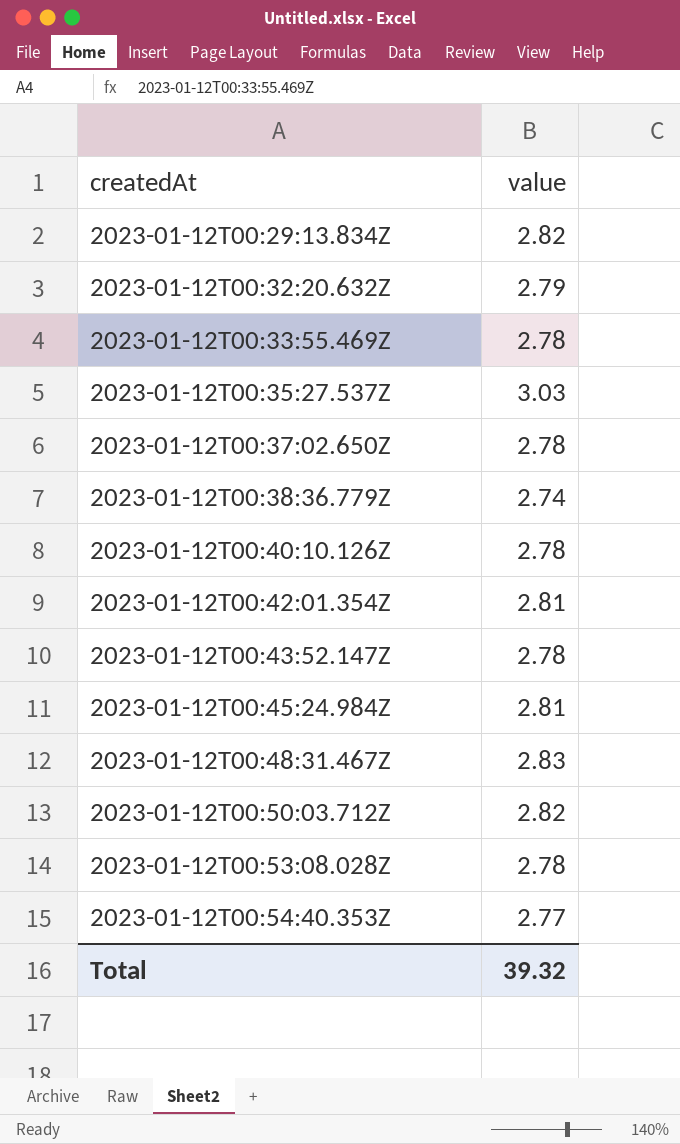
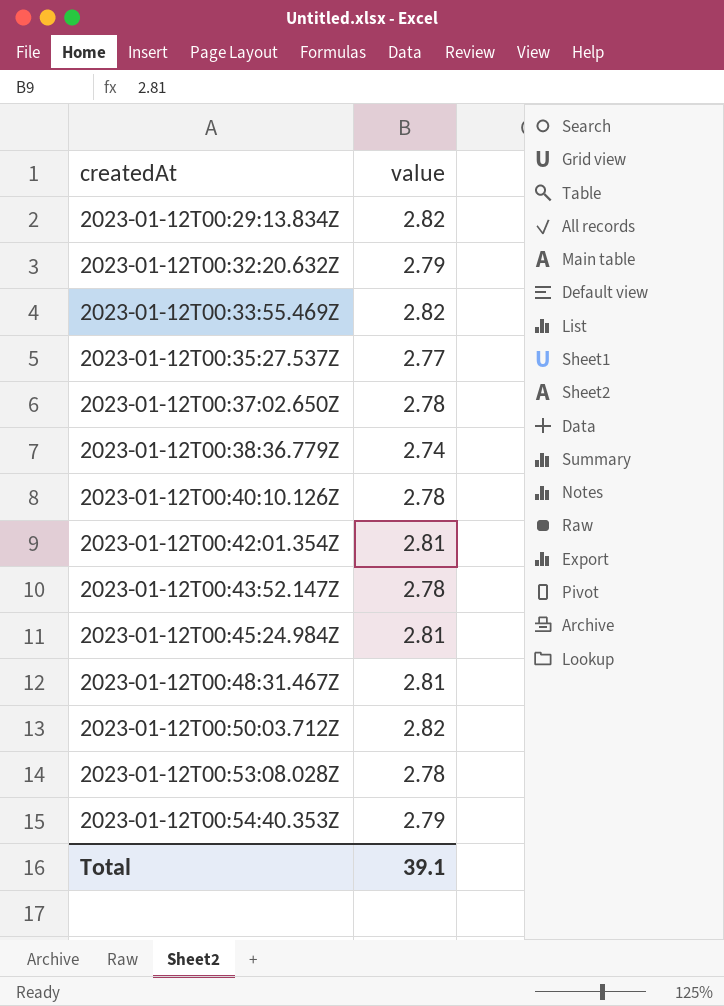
2023-01-12T00:33:55.469Z | value: 2.78 -> 2.82
2023-01-12T00:35:27.537Z | value: 3.03 -> 2.77
2023-01-12T00:48:31.467Z | value: 2.83 -> 2.81
2023-01-12T00:54:40.353Z | value: 2.77 -> 2.79
Total | value: 39.32 -> 39.1

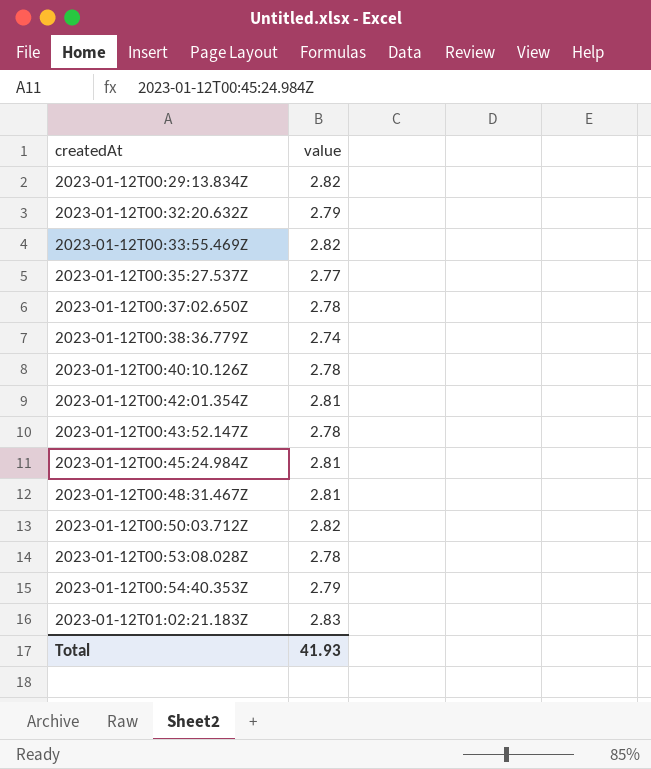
row 2023-01-12T01:02:21.183Z: none -> 2.83
Total | value: 39.1 -> 41.93

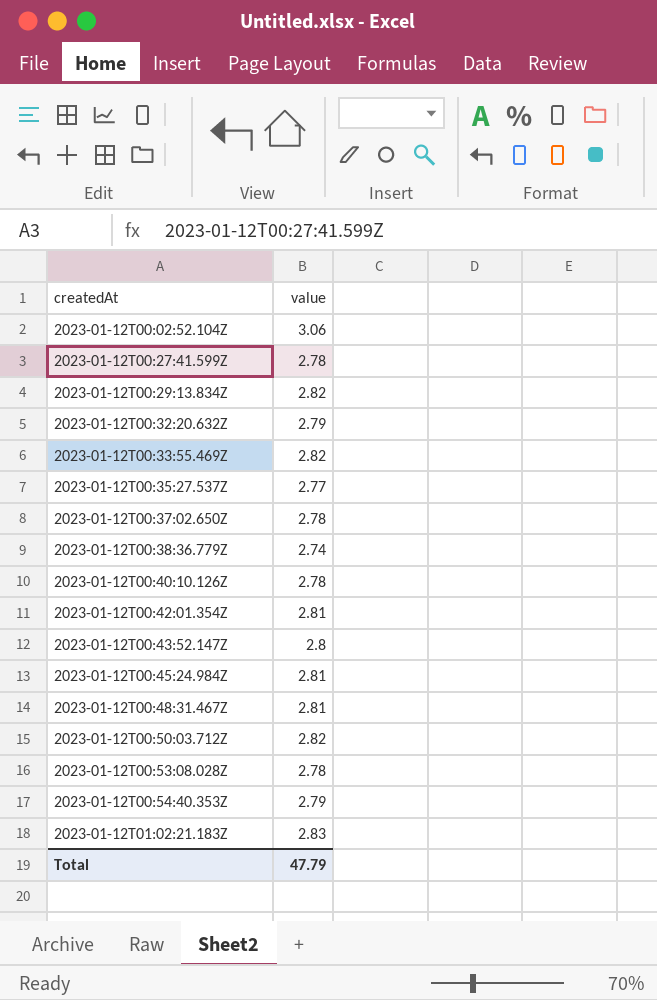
row 2023-01-12T00:02:52.104Z: none -> 3.06
row 2023-01-12T00:27:41.599Z: none -> 2.78
2023-01-12T00:43:52.147Z | value: 2.78 -> 2.8
Total | value: 41.93 -> 47.79

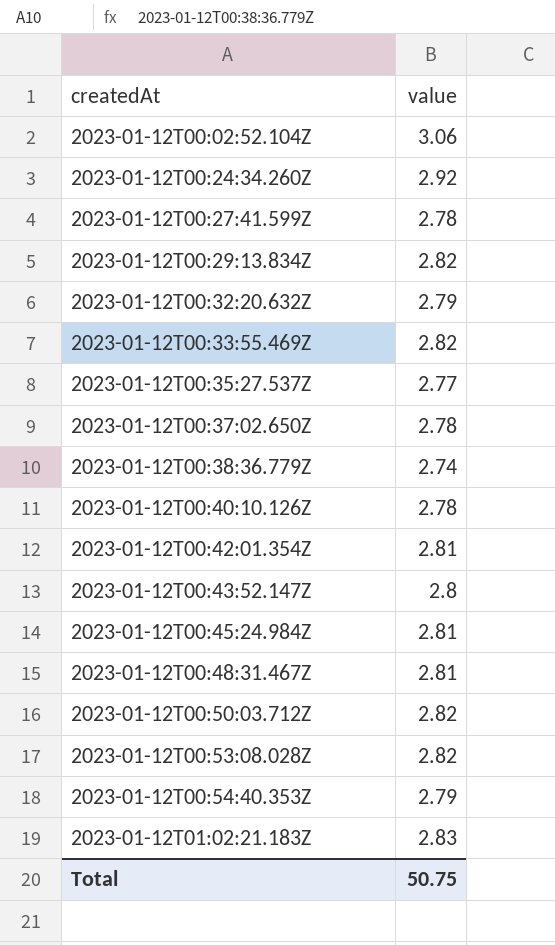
row 2023-01-12T00:24:34.260Z: none -> 2.92
2023-01-12T00:53:08.028Z | value: 2.78 -> 2.82
Total | value: 47.79 -> 50.75

